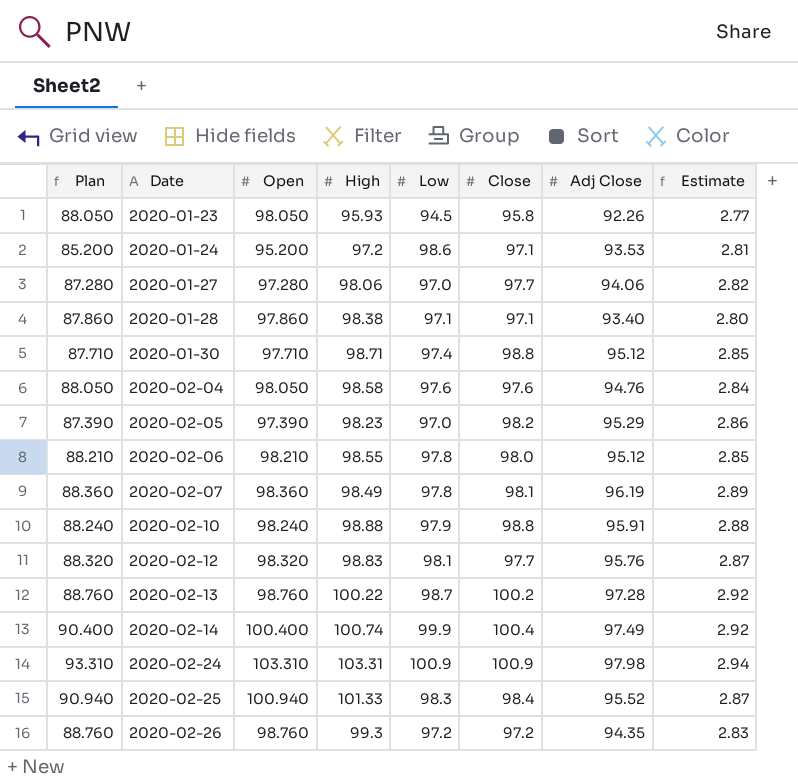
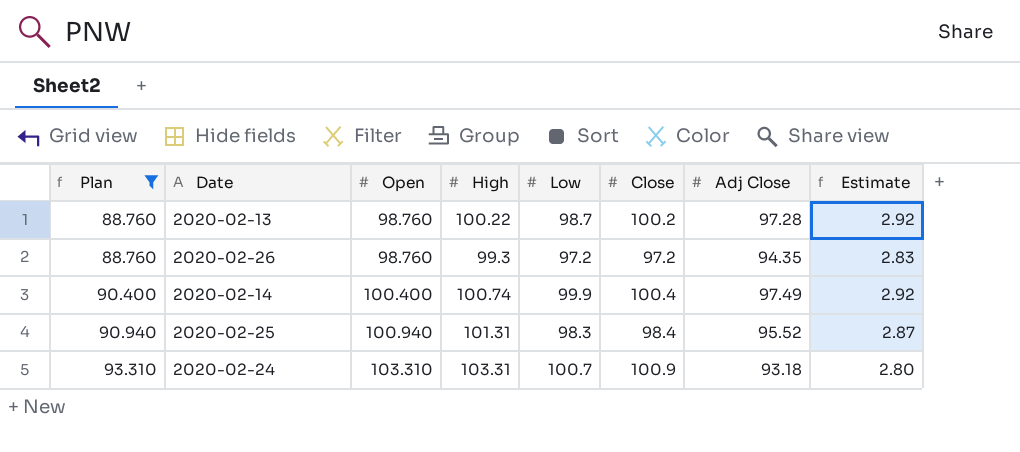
filter: none -> Plan >= 88.760
row order: Date ascending -> Plan ascending
2020-02-25 | High: 101.33 -> 101.31
2020-02-24 | Low: 100.9 -> 100.7
2020-02-24 | Adj Close: 97.98 -> 93.18
2020-02-24 | Estimate: 2.94 -> 2.80

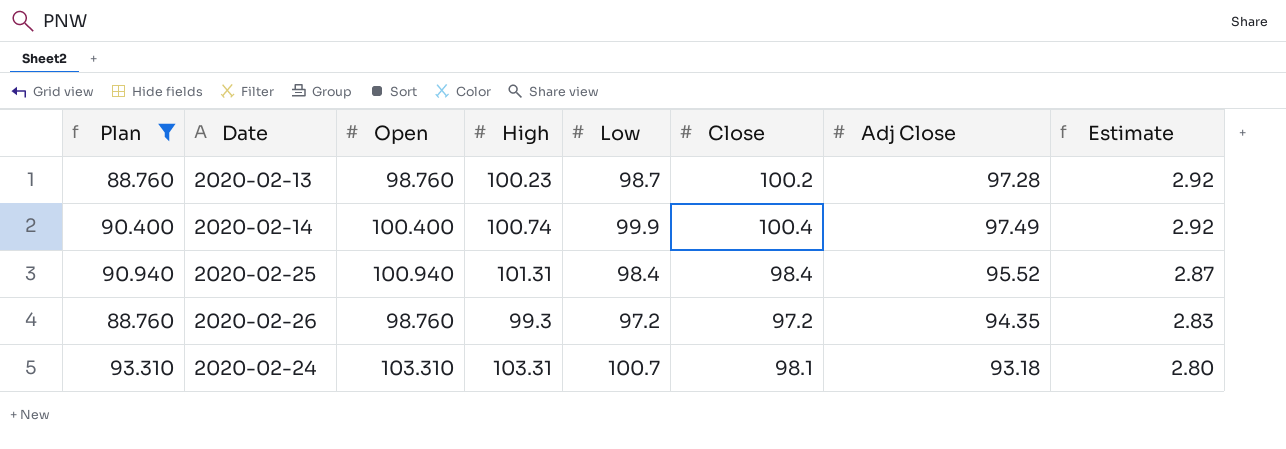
row order: Plan ascending -> Estimate descending
2020-02-13 | High: 100.22 -> 100.23
2020-02-25 | Low: 98.3 -> 98.4
2020-02-24 | Close: 100.9 -> 98.1

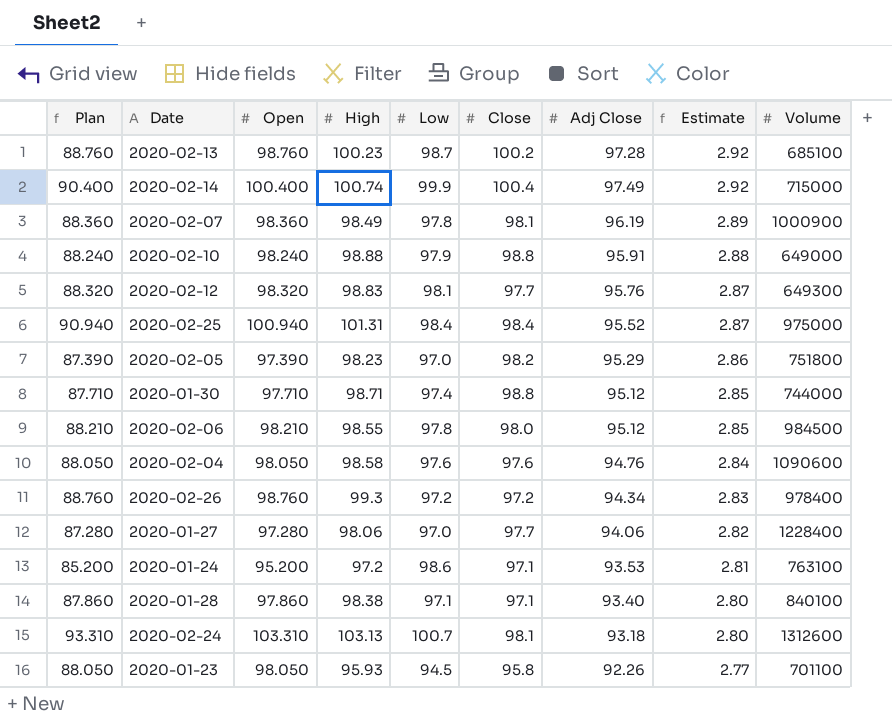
filter: Plan >= 88.760 -> none
column Volume | position: none -> 9
2020-02-26 | Adj Close: 94.35 -> 94.34
2020-02-24 | High: 103.31 -> 103.13

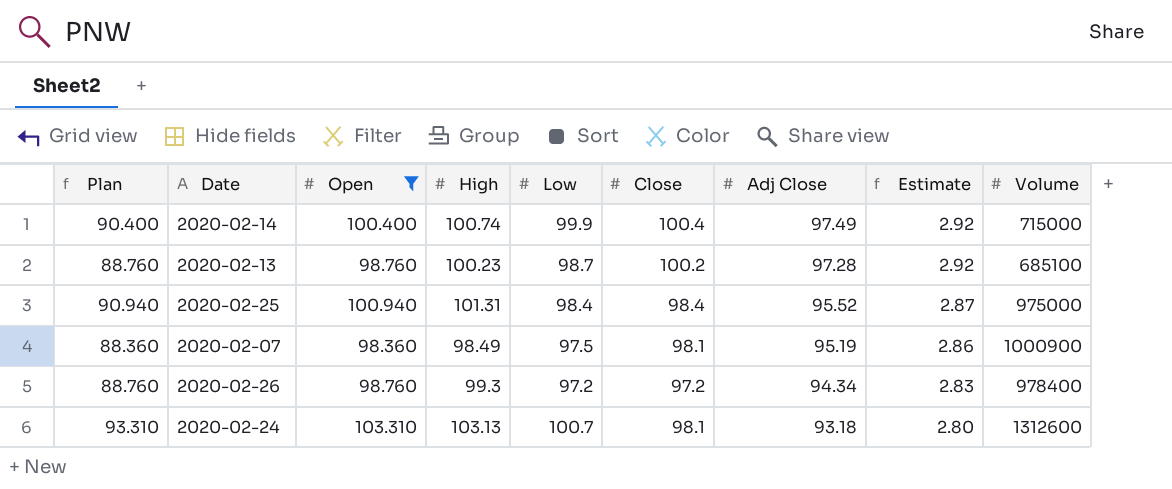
filter: none -> Open >= 98.360
row order: Estimate descending -> Adj Close descending
2020-02-07 | Low: 97.8 -> 97.5
2020-02-07 | Adj Close: 96.19 -> 95.19
2020-02-07 | Estimate: 2.89 -> 2.86

